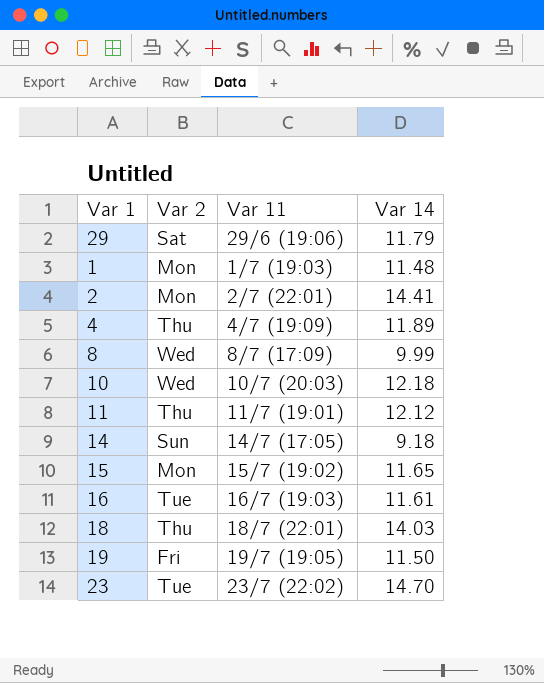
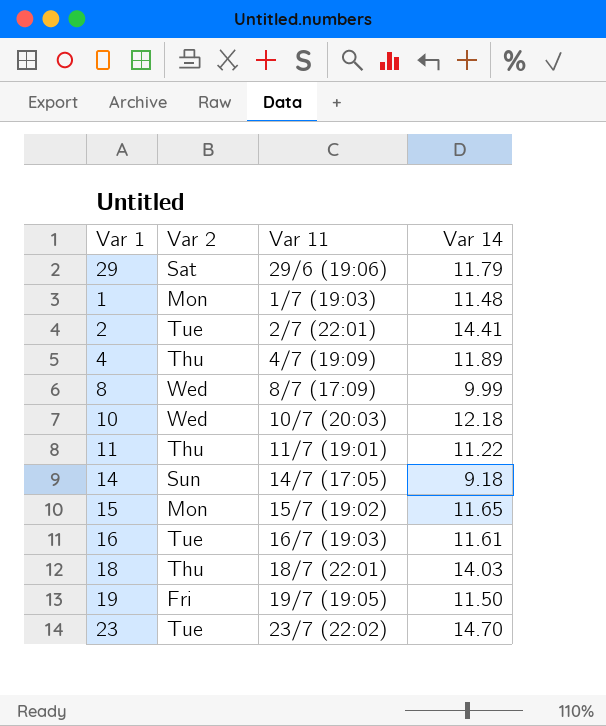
2 | Var 2: Mon -> Tue
11 | Var 14: 12.12 -> 11.22

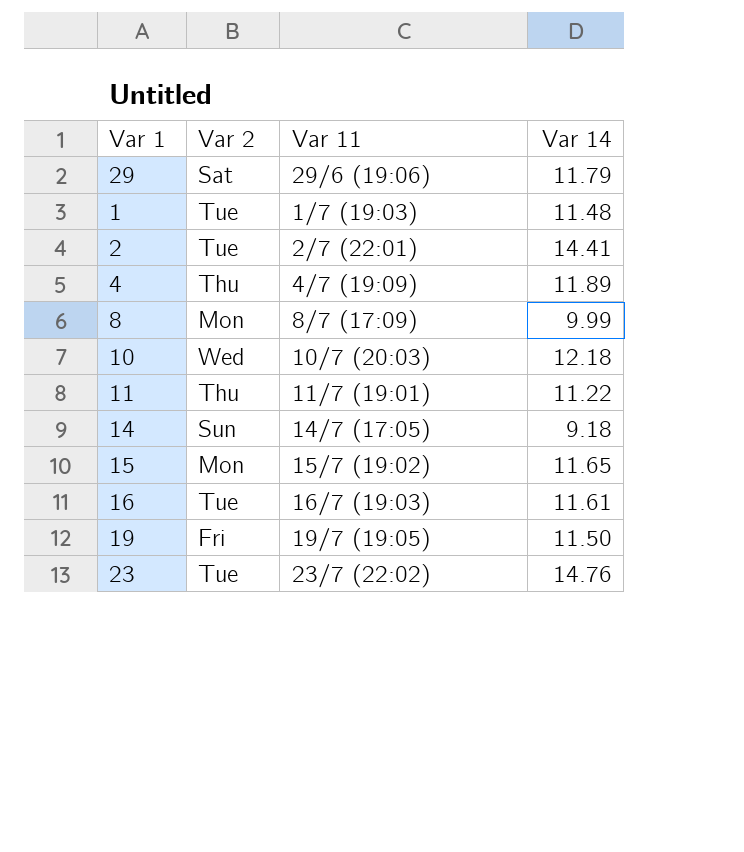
row 18: Thu | 18/7 (22:01) | 14.03 -> none
1 | Var 2: Mon -> Tue
8 | Var 2: Wed -> Mon
23 | Var 14: 14.70 -> 14.76

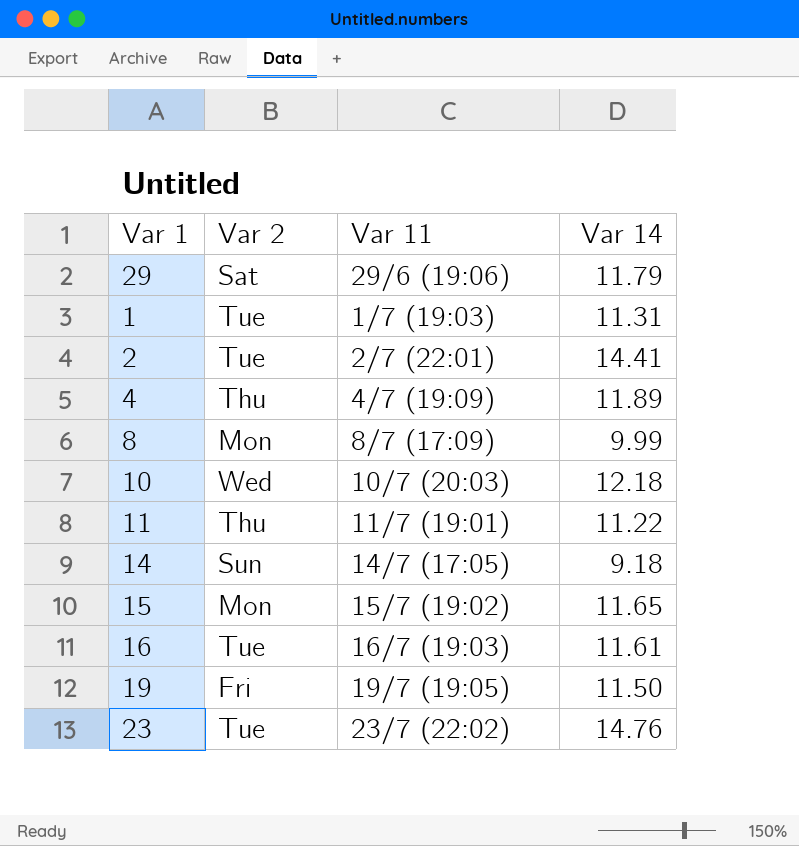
1 | Var 14: 11.48 -> 11.31

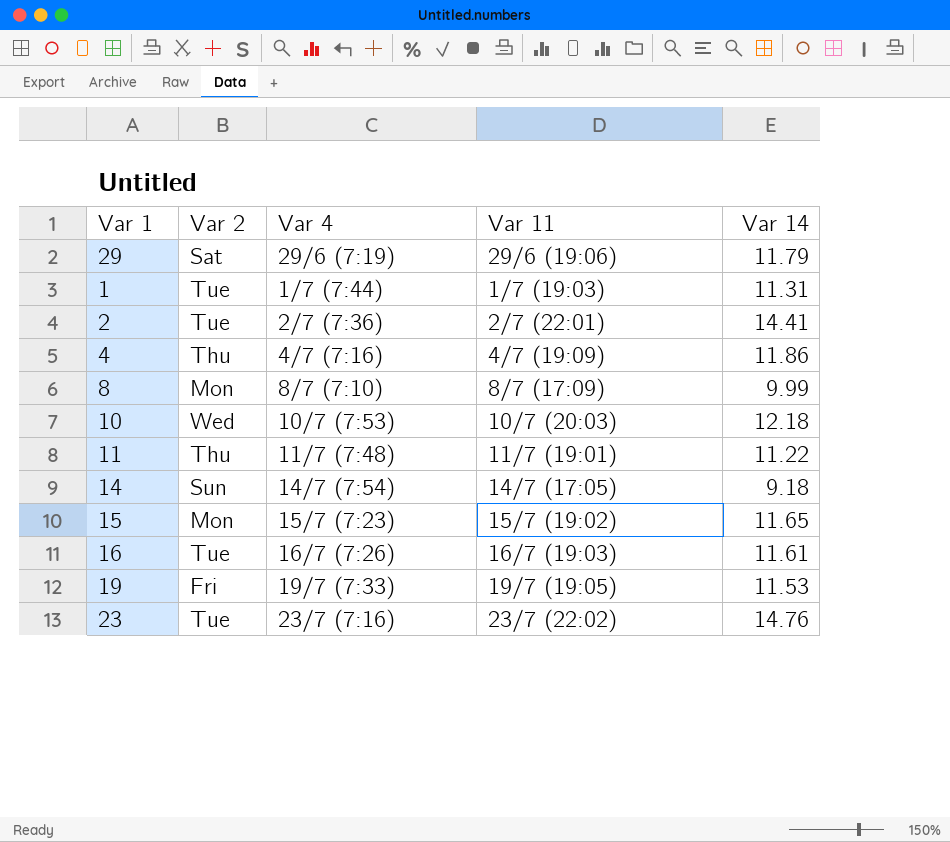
column Var 4 | position: none -> 3
4 | Var 14: 11.89 -> 11.86
19 | Var 14: 11.50 -> 11.53

